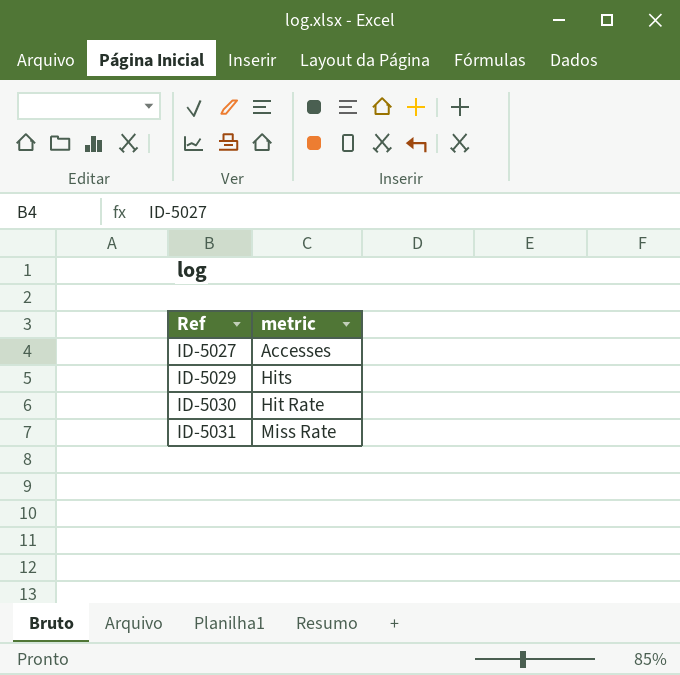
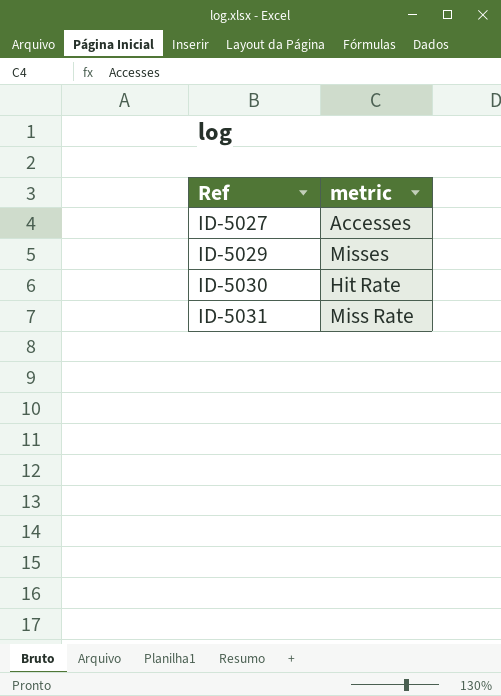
ID-5029 | metric: Hits -> Misses

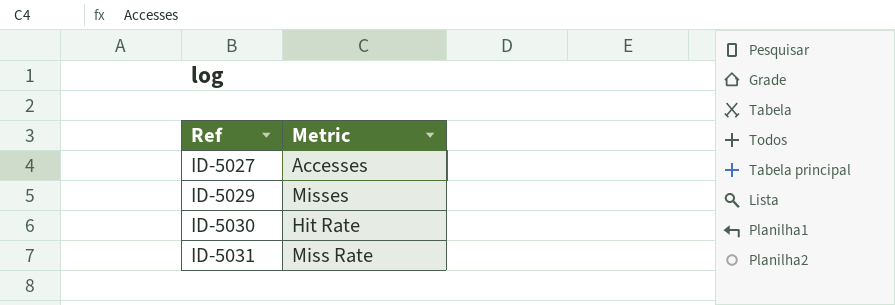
column name: metric -> Metric

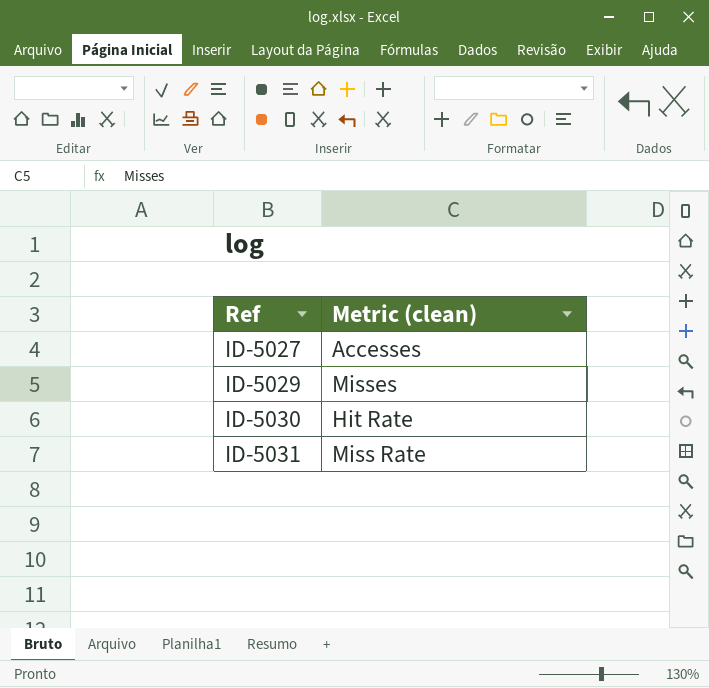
column name: Metric -> Metric (clean)

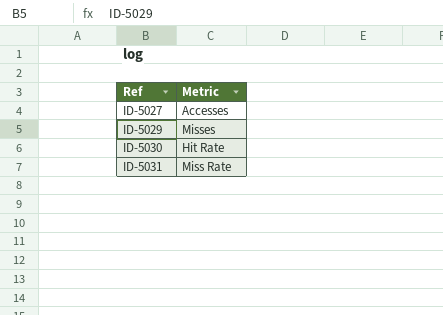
column name: Metric (clean) -> Metric

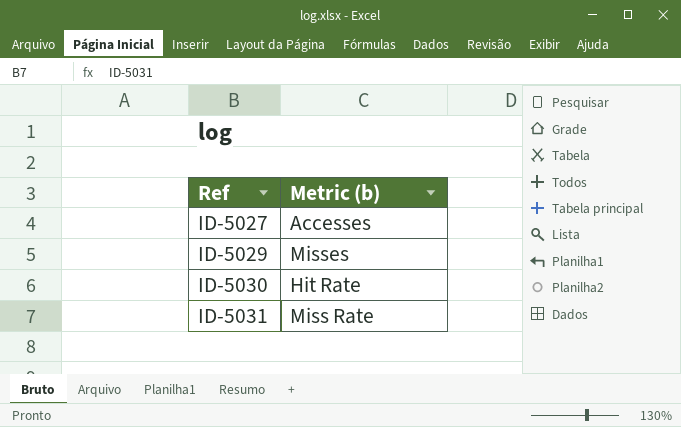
column name: Metric -> Metric (b)

